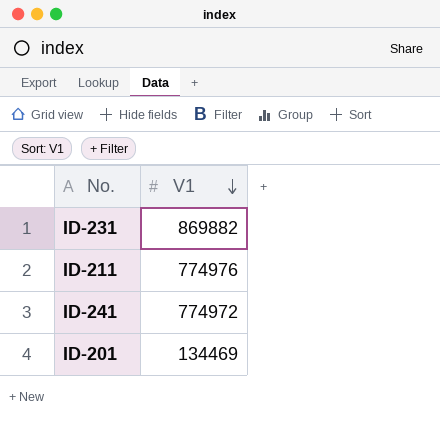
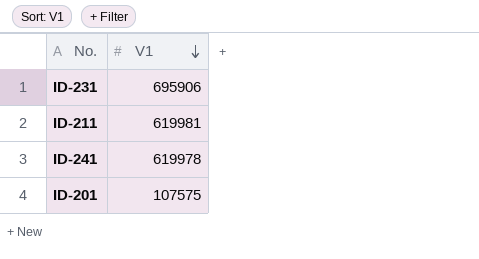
ID-231 | V1: 869882 -> 695906
ID-211 | V1: 774976 -> 619981
ID-241 | V1: 774972 -> 619978
ID-201 | V1: 134469 -> 107575

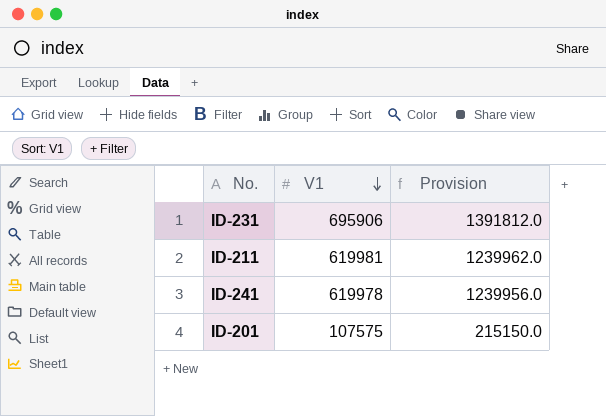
column Provision | formula: none -> [V1] * 2

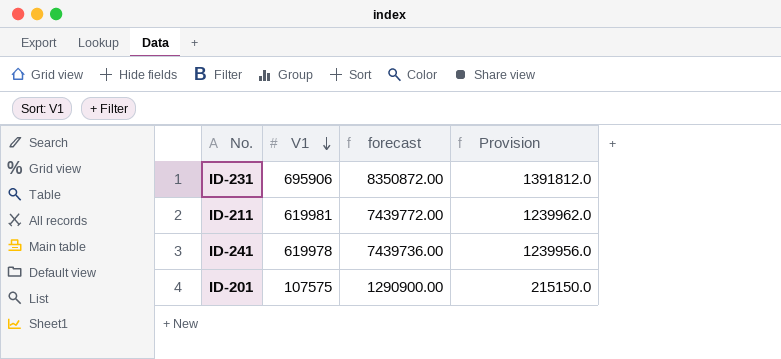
column forecast | formula: none -> [V1] * 12

